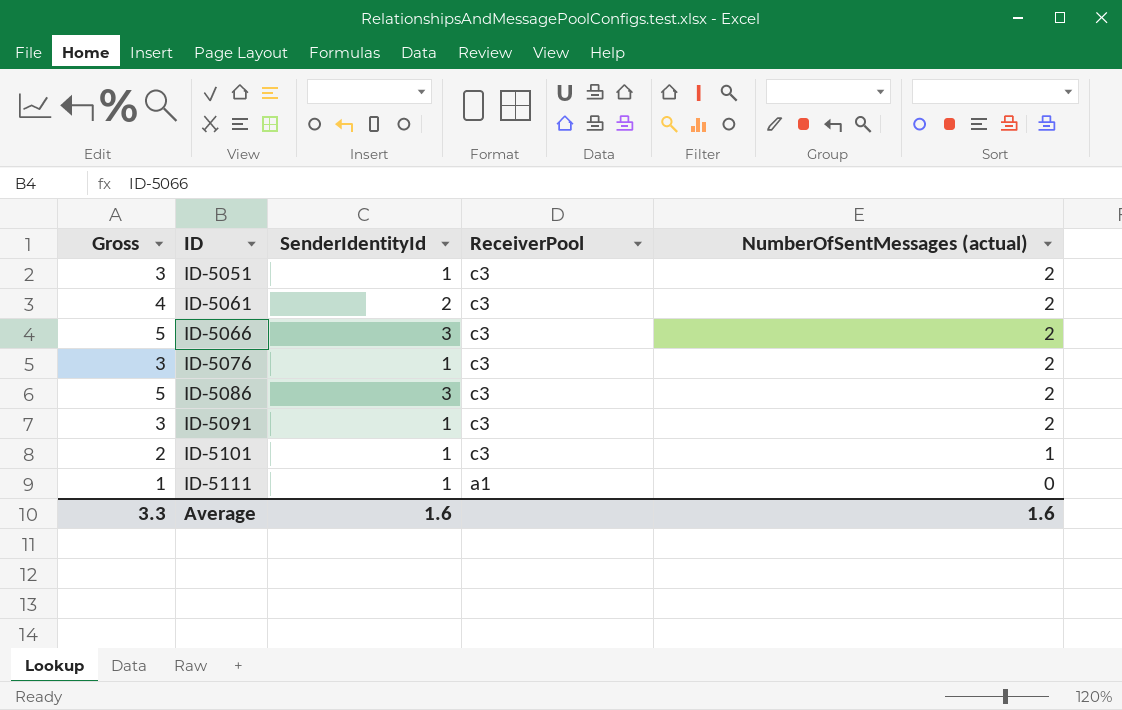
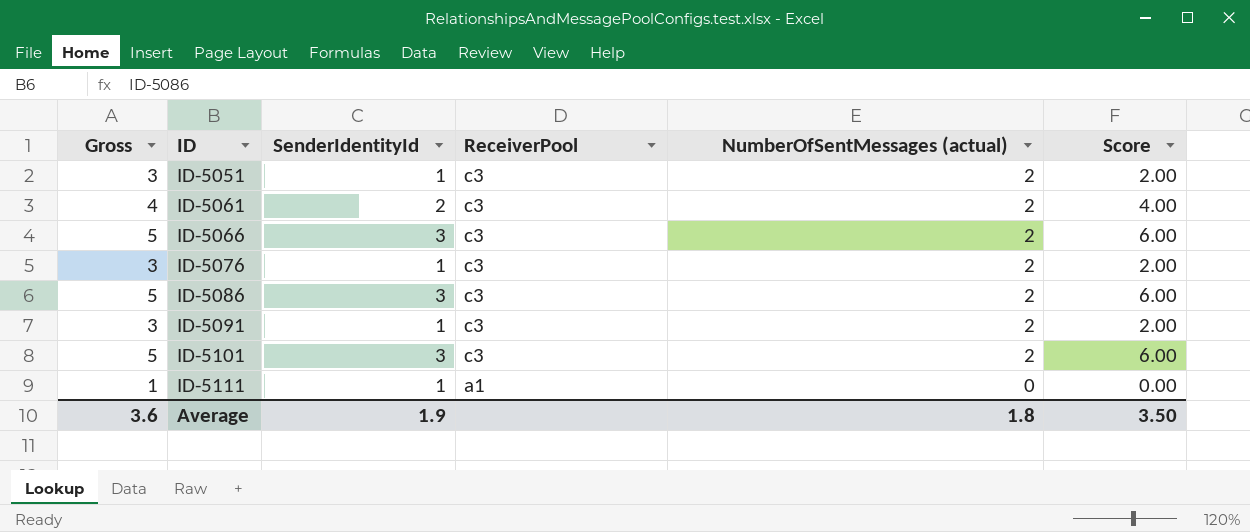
column Score | formula: none -> [SenderIdentityId] * [NumberOfSentMessages (actual)]
ID-5101 | Gross: 2 -> 5
ID-5101 | SenderIdentityId: 1 -> 3
ID-5101 | NumberOfSentMessages (actual): 1 -> 2
Average | Gross: 3.3 -> 3.6
Average | SenderIdentityId: 1.6 -> 1.9
Average | NumberOfSentMessages (actual): 1.6 -> 1.8

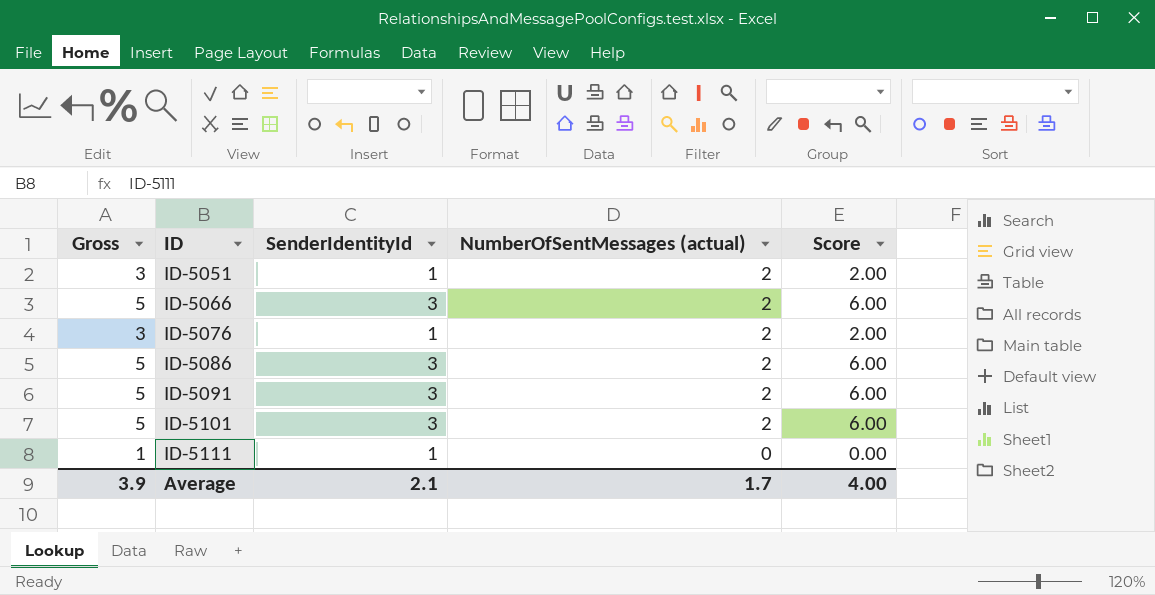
column ReceiverPool | position: 4 -> none
row ID-5061: 4 | 2 | c3 | 2 | 4.00 -> none
ID-5091 | Gross: 3 -> 5
ID-5091 | SenderIdentityId: 1 -> 3
ID-5091 | Score: 2.00 -> 6.00
Average | Gross: 3.6 -> 3.9
Average | SenderIdentityId: 1.9 -> 2.1
Average | NumberOfSentMessages (actual): 1.8 -> 1.7
Average | Score: 3.50 -> 4.00

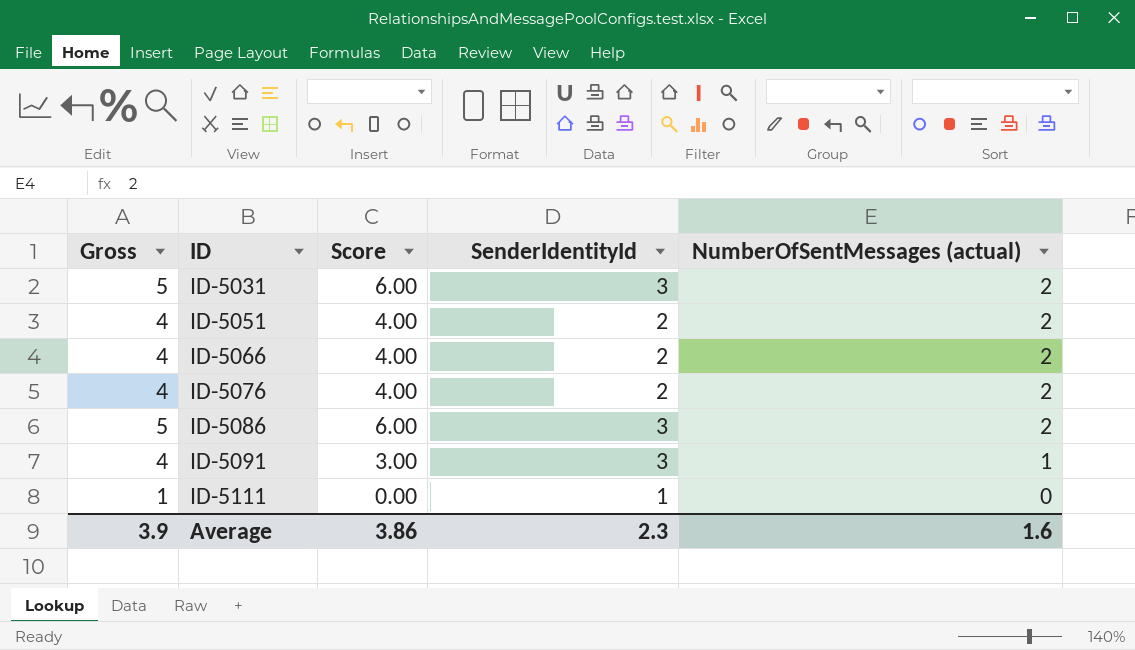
column Score | position: 5 -> 3
row ID-5101: 5 | 3 | 2 | 6.00 -> none
row ID-5031: none -> 5 | 6.00 | 3 | 2
ID-5051 | Gross: 3 -> 4
ID-5051 | Score: 2.00 -> 4.00
ID-5051 | SenderIdentityId: 1 -> 2
ID-5066 | Gross: 5 -> 4
ID-5066 | Score: 6.00 -> 4.00
ID-5066 | SenderIdentityId: 3 -> 2
ID-5076 | Gross: 3 -> 4
ID-5076 | Score: 2.00 -> 4.00
ID-5076 | SenderIdentityId: 1 -> 2
ID-5091 | Gross: 5 -> 4
ID-5091 | Score: 6.00 -> 3.00
ID-5091 | NumberOfSentMessages (actual): 2 -> 1
Average | Score: 4.00 -> 3.86
Average | SenderIdentityId: 2.1 -> 2.3
Average | NumberOfSentMessages (actual): 1.7 -> 1.6

